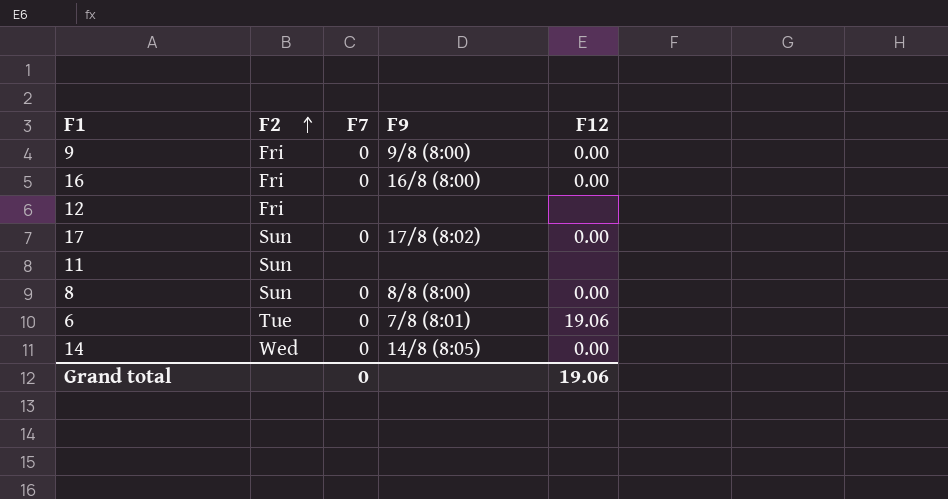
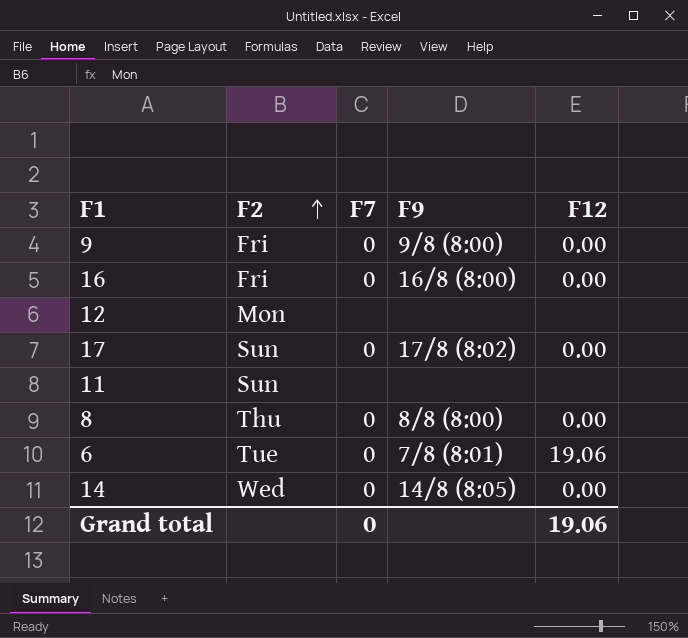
12 | F2: Fri -> Mon
8 | F2: Sun -> Thu

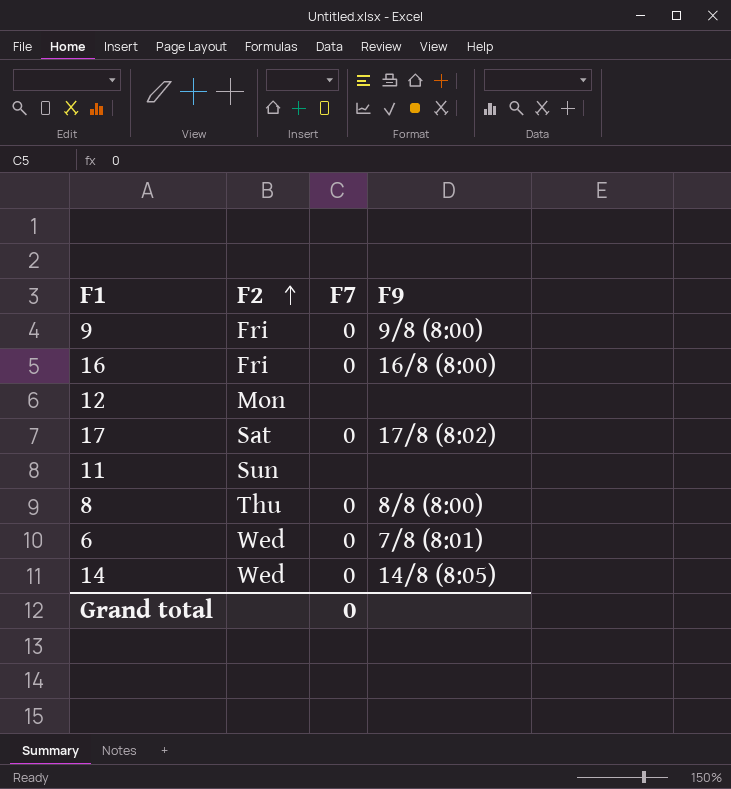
column F12 | position: 5 -> none
17 | F2: Sun -> Sat
6 | F2: Tue -> Wed

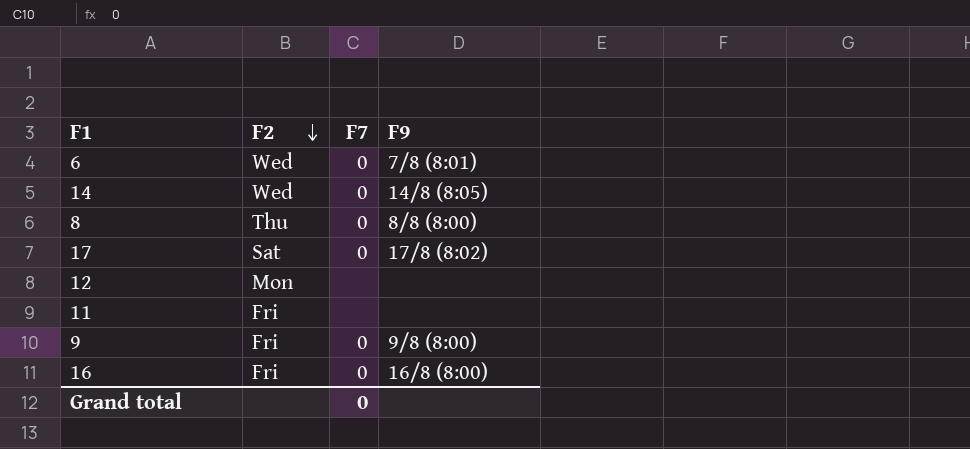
row order: F2 ascending -> F2 descending
11 | F2: Sun -> Fri

